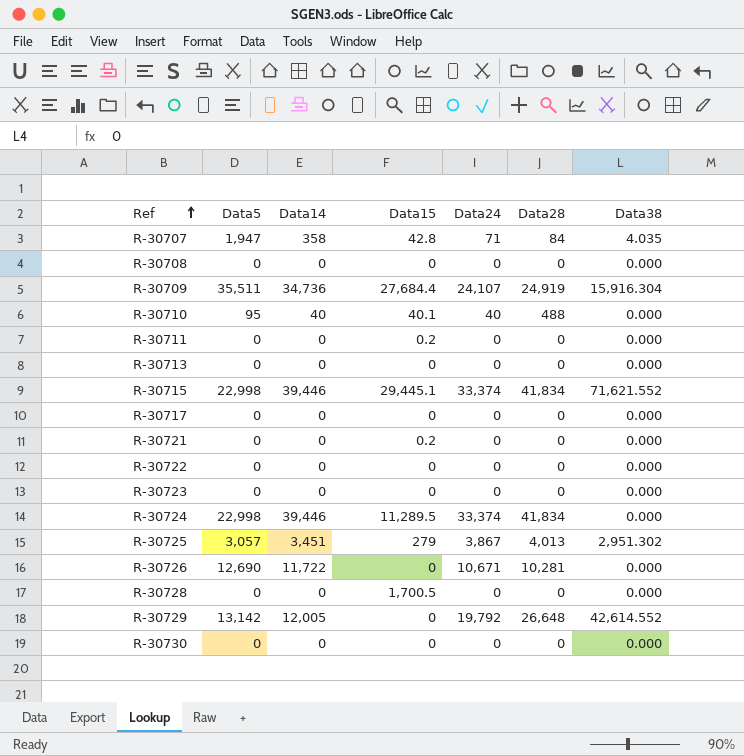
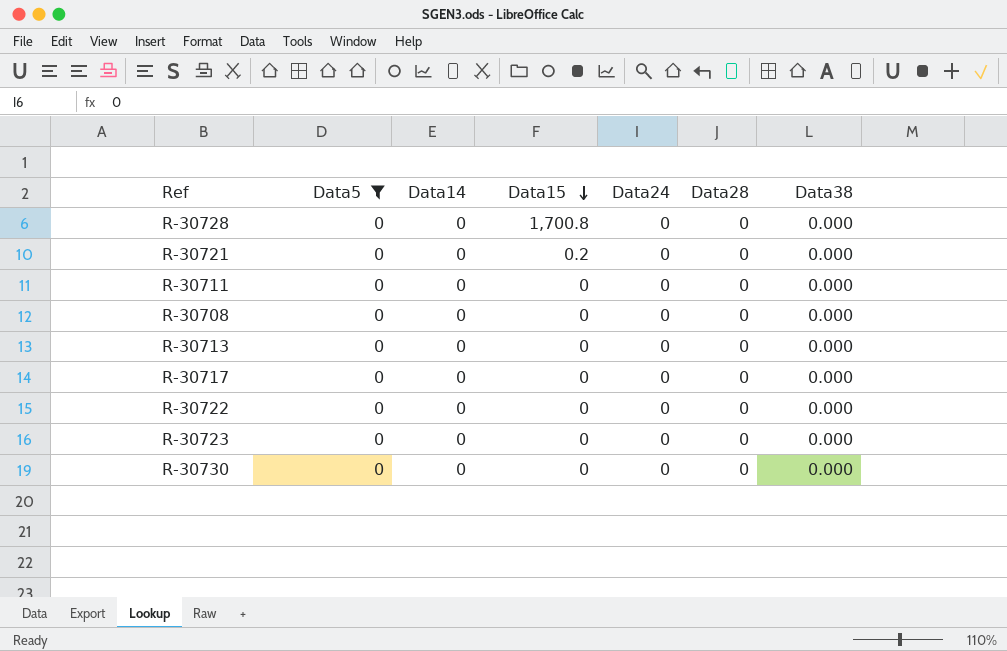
filter: none -> Data5 = 0
row order: Ref ascending -> Data15 descending
R-30728 | Data15: 1,700.5 -> 1,700.8
R-30711 | Data15: 0.2 -> 0

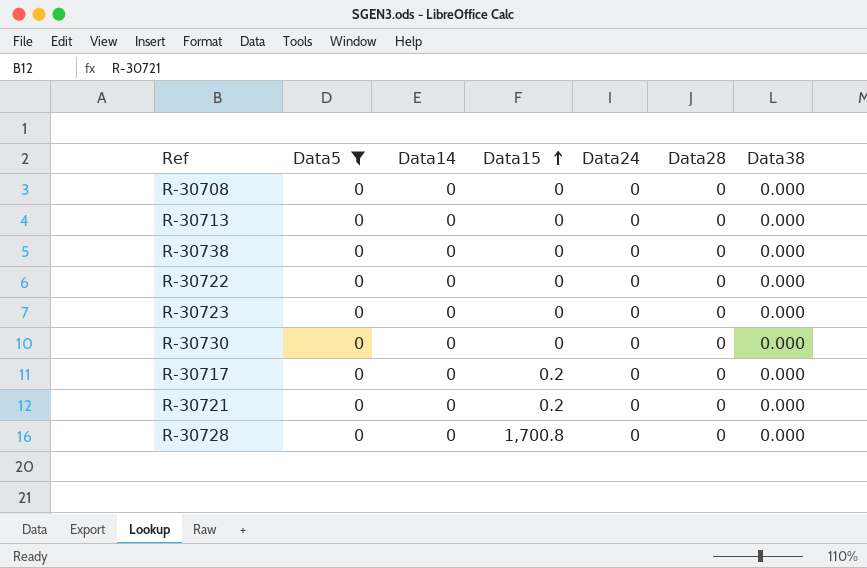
row order: Data15 descending -> Data15 ascending
row R-30711: 0 | 0 | 0 | 0 | 0 | 0.000 -> none
row R-30738: none -> 0 | 0 | 0 | 0 | 0 | 0.000
R-30717 | Data15: 0 -> 0.2

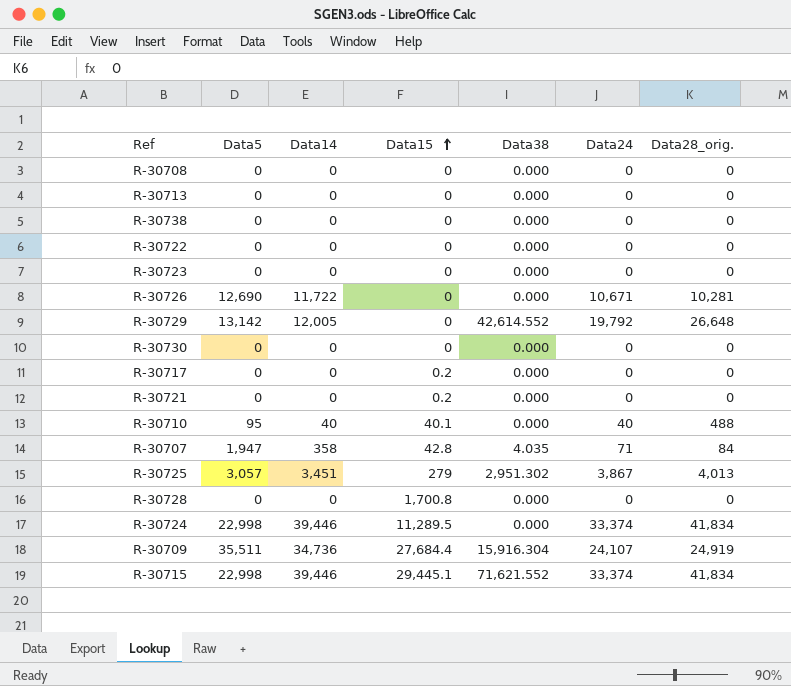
filter: Data5 = 0 -> none
column Data38 | position: 7 -> 5
column name: Data28 -> Data28_orig.

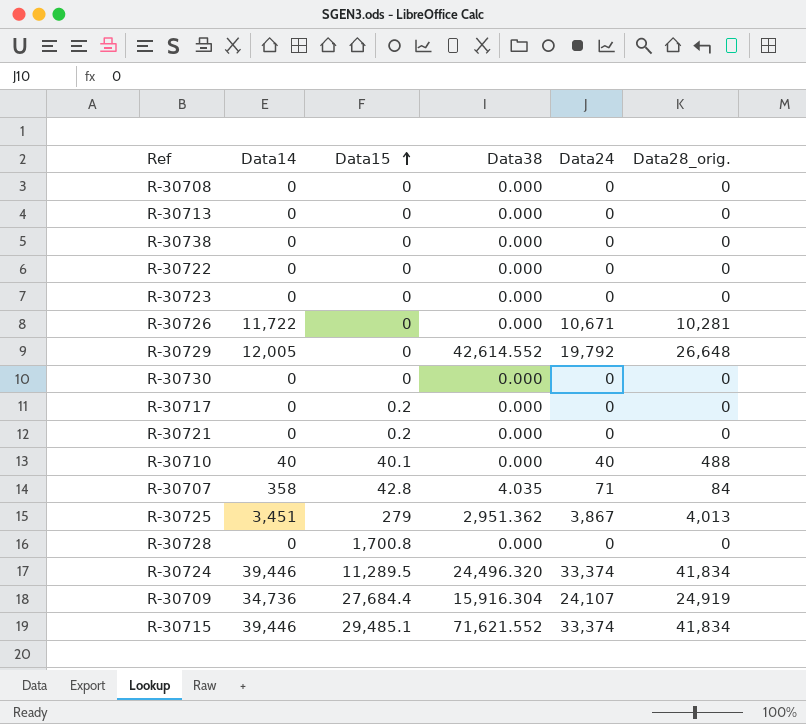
column Data5 | position: 2 -> none
R-30725 | Data38: 2,951.302 -> 2,951.362
R-30724 | Data38: 0.000 -> 24,496.320
R-30715 | Data15: 29,445.1 -> 29,485.1

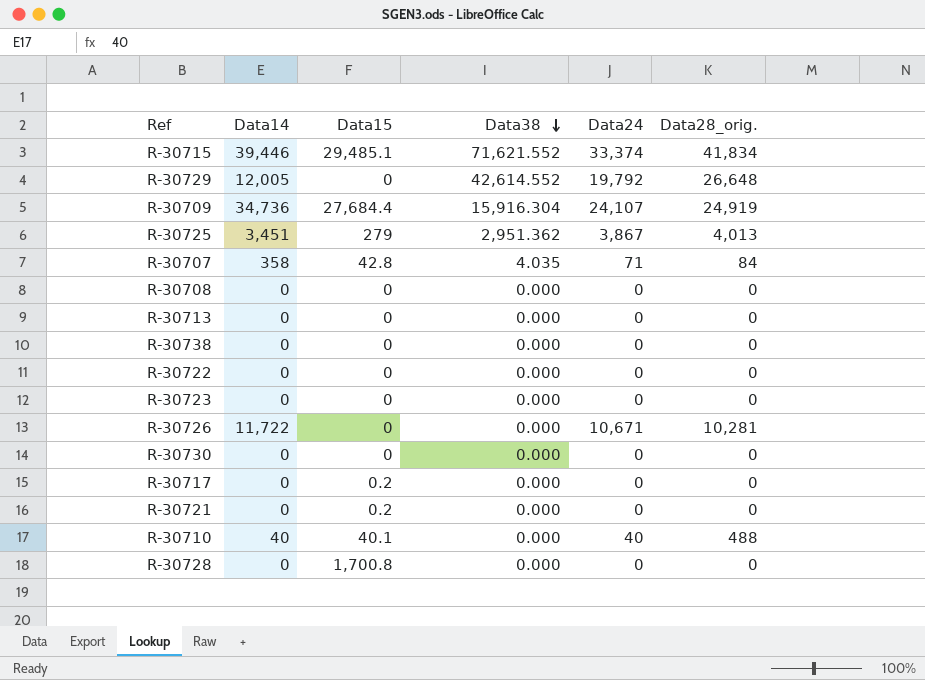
row order: Data15 ascending -> Data38 descending
row R-30724: 39,446 | 11,289.5 | 24,496.320 | 33,374 | 41,834 -> none

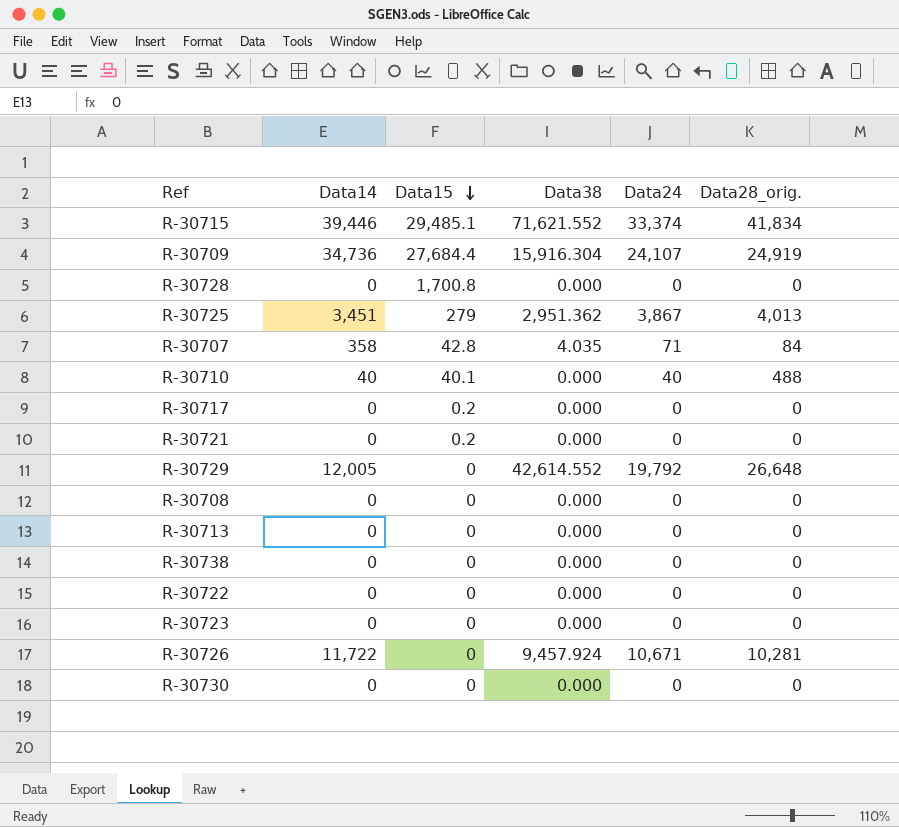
row order: Data38 descending -> Data15 descending
R-30726 | Data38: 0.000 -> 9,457.924

